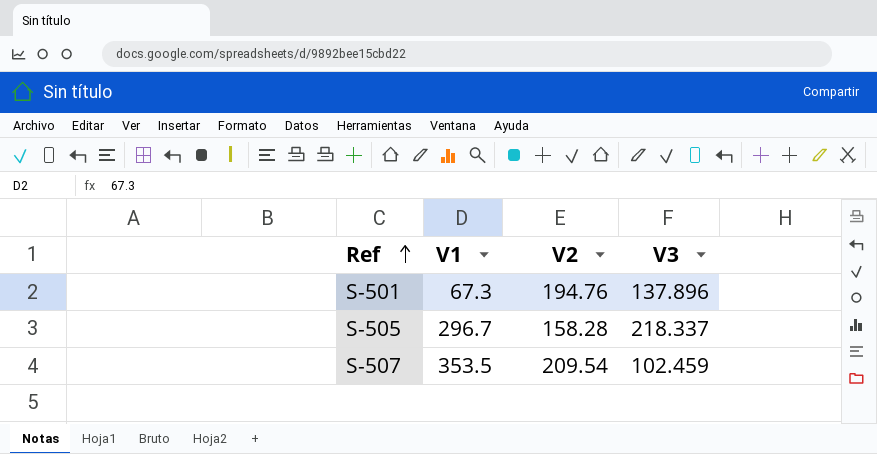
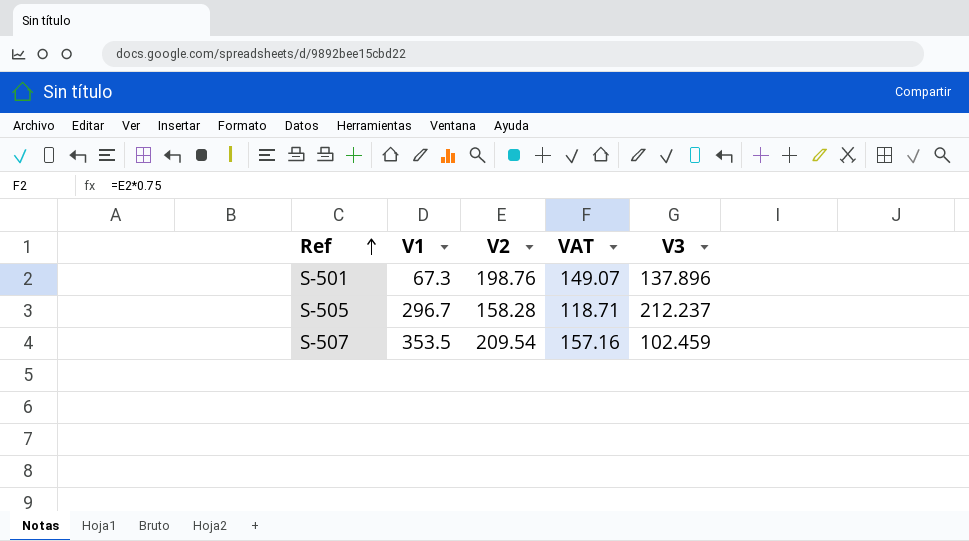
column VAT | formula: none -> [V2] * 0.75
S-501 | V2: 194.76 -> 198.76
S-505 | V3: 218.337 -> 212.237

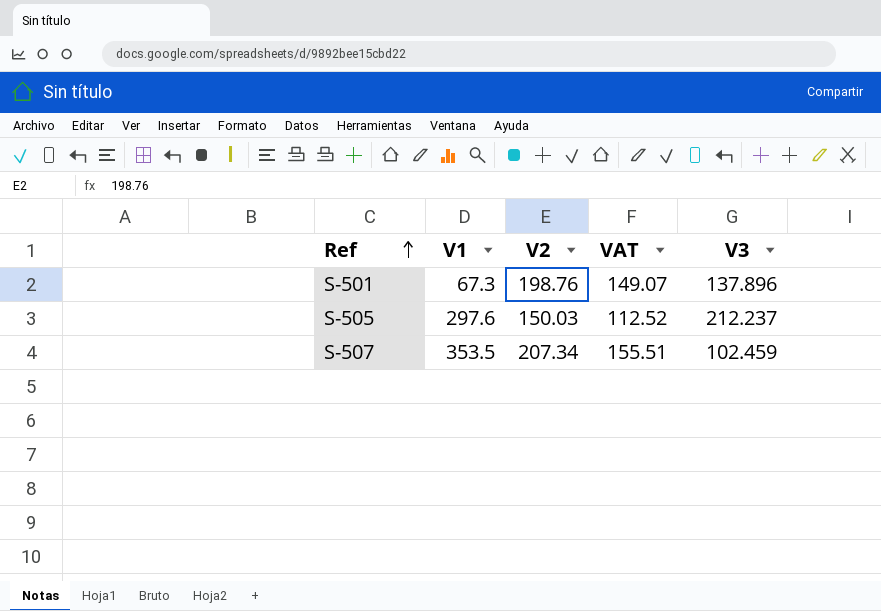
S-505 | V1: 296.7 -> 297.6
S-505 | V2: 158.28 -> 150.03
S-505 | VAT: 118.71 -> 112.52
S-507 | V2: 209.54 -> 207.34
S-507 | VAT: 157.16 -> 155.51

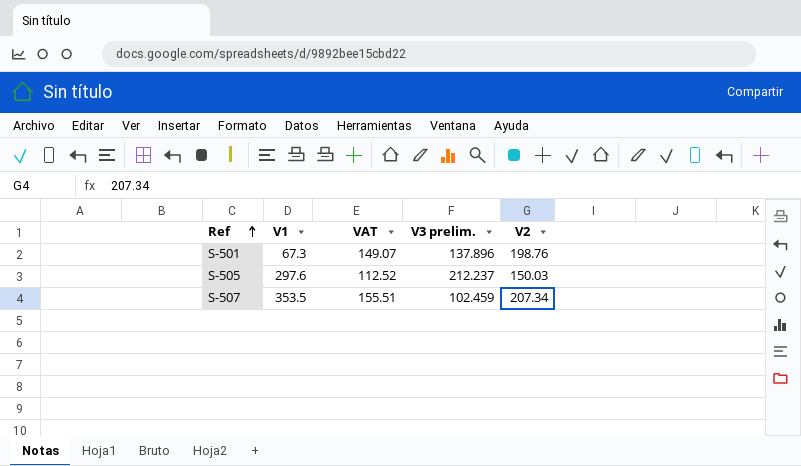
column name: V3 -> V3 prelim.
column V2 | position: 3 -> 5

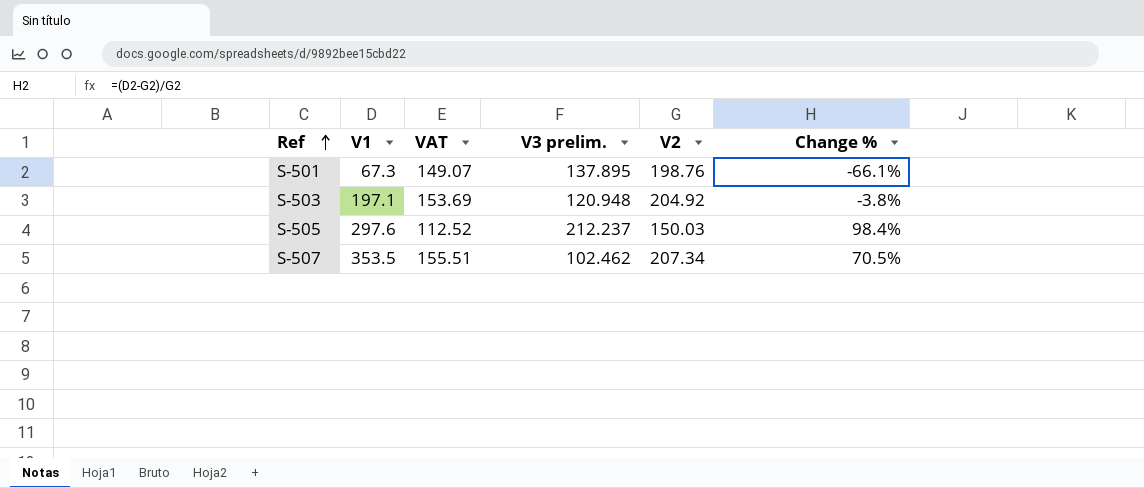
column Change % | formula: none -> ([V1] - [V2]) / [V2]
S-501 | V3 prelim.: 137.896 -> 137.895
row S-503: none -> 197.1 | 153.69 | 120.948 | 204.92 | -3.8%
S-507 | V3 prelim.: 102.459 -> 102.462

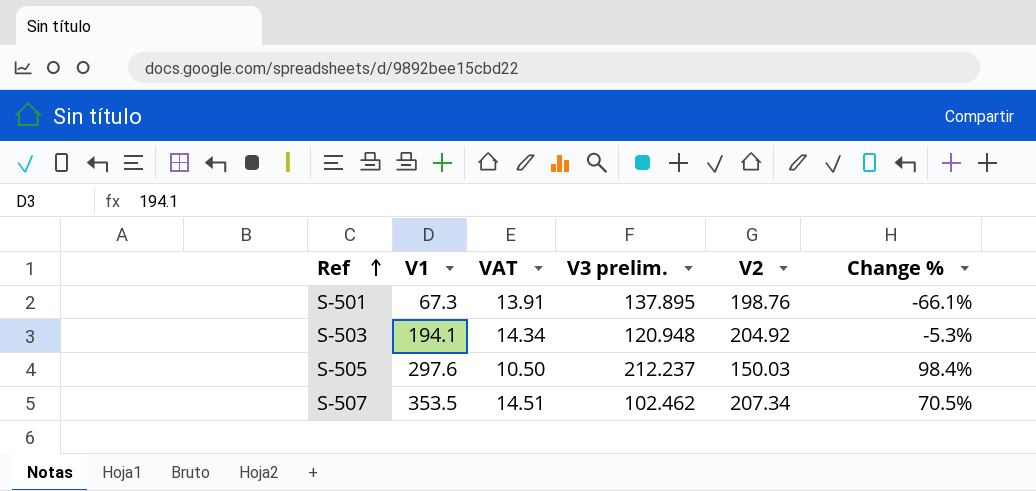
column VAT | formula: [V2] * 0.75 -> [V2] * 0.07
S-503 | V1: 197.1 -> 194.1
S-503 | Change %: -3.8% -> -5.3%

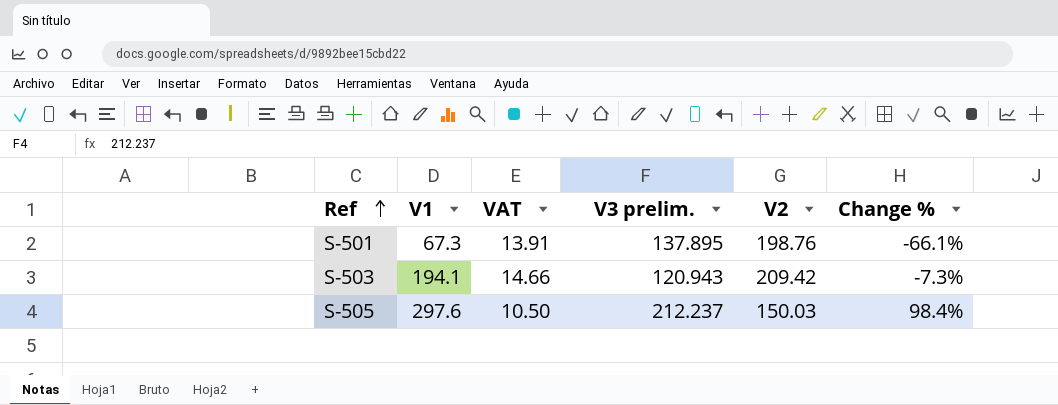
row S-507: 353.5 | 14.51 | 102.462 | 207.34 | 70.5% -> none
S-503 | VAT: 14.34 -> 14.66
S-503 | V3 prelim.: 120.948 -> 120.943
S-503 | V2: 204.92 -> 209.42
S-503 | Change %: -5.3% -> -7.3%

